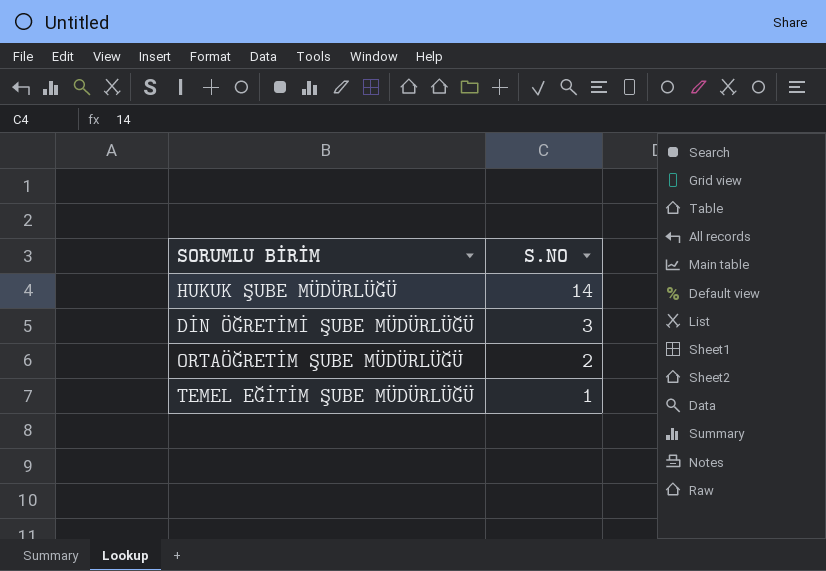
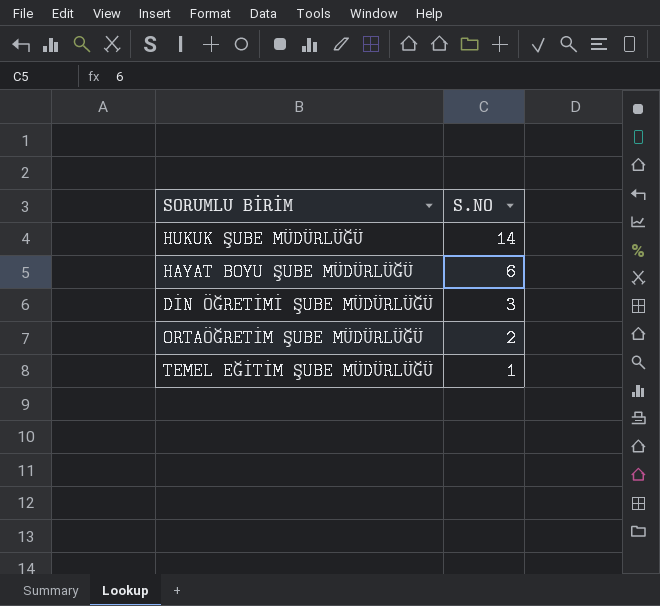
row HAYAT BOYU ŞUBE MÜDÜRLÜĞÜ: none -> 6

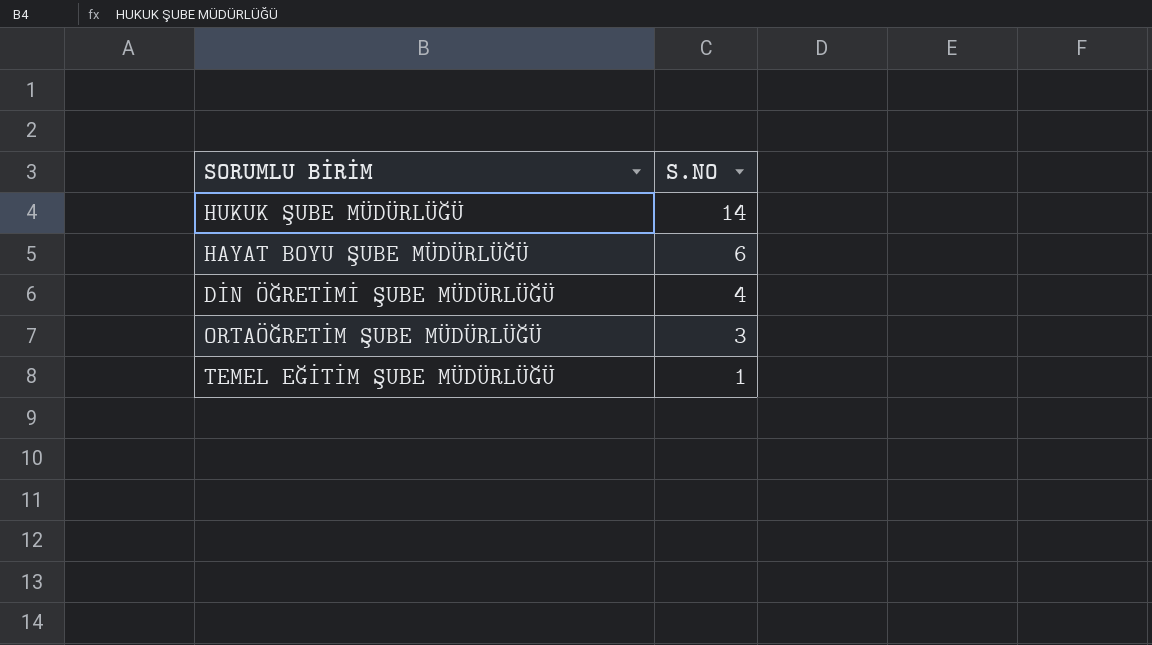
DİN ÖĞRETİMİ ŞUBE MÜDÜRLÜĞÜ | S.NO: 3 -> 4
ORTAÖĞRETİM ŞUBE MÜDÜRLÜĞÜ | S.NO: 2 -> 3

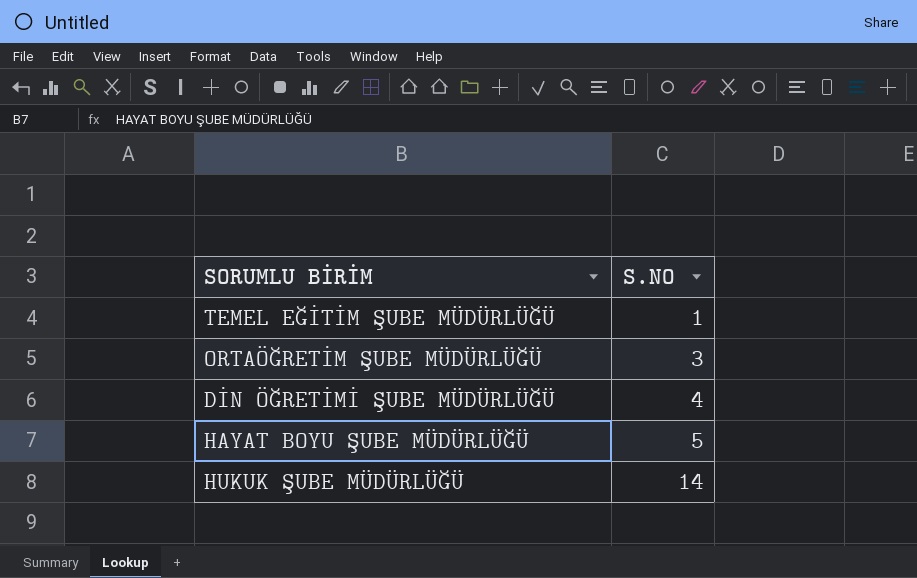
row order: S.NO descending -> S.NO ascending
HAYAT BOYU ŞUBE MÜDÜRLÜĞÜ | S.NO: 6 -> 5

